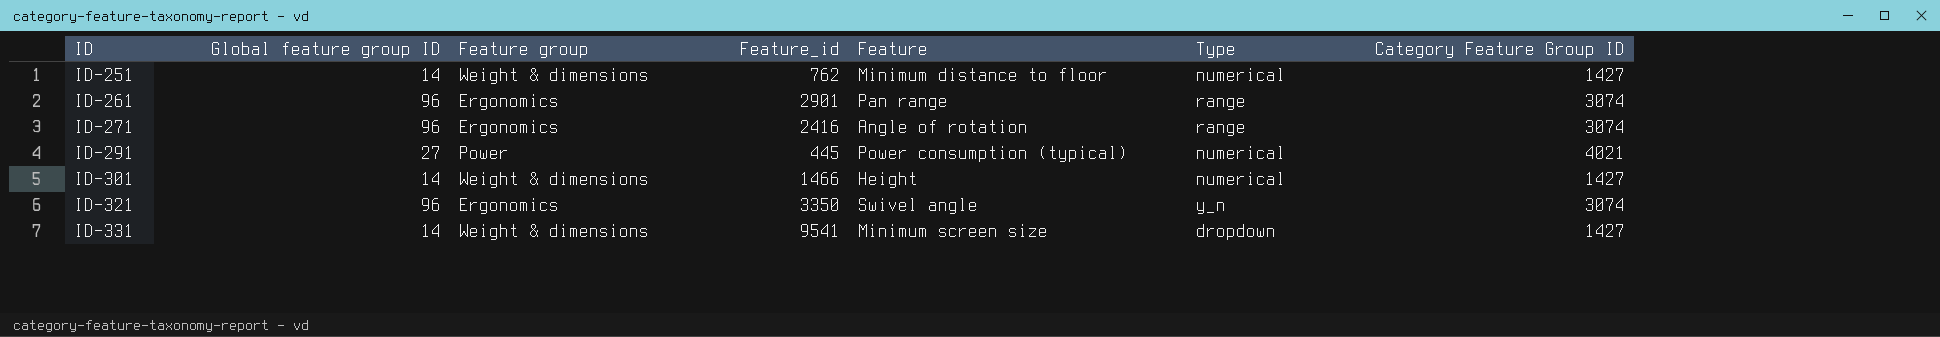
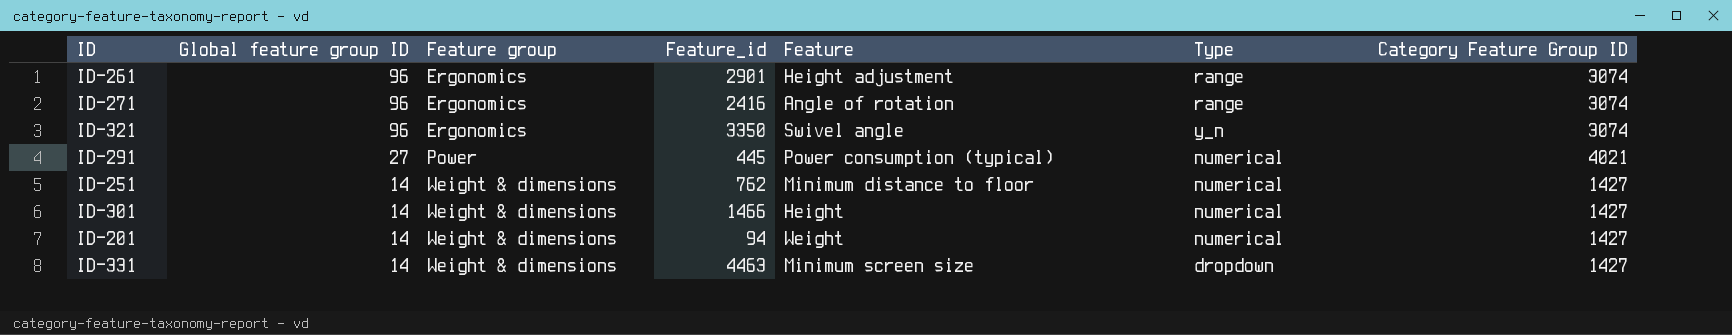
row order: ID ascending -> Global feature group ID descending
ID-261 | Feature: Pan range -> Height adjustment
row ID-201: none -> 14 | Weight & dimensions | 94 | Weight | numerical | 1427
ID-331 | Feature_id: 9541 -> 4463

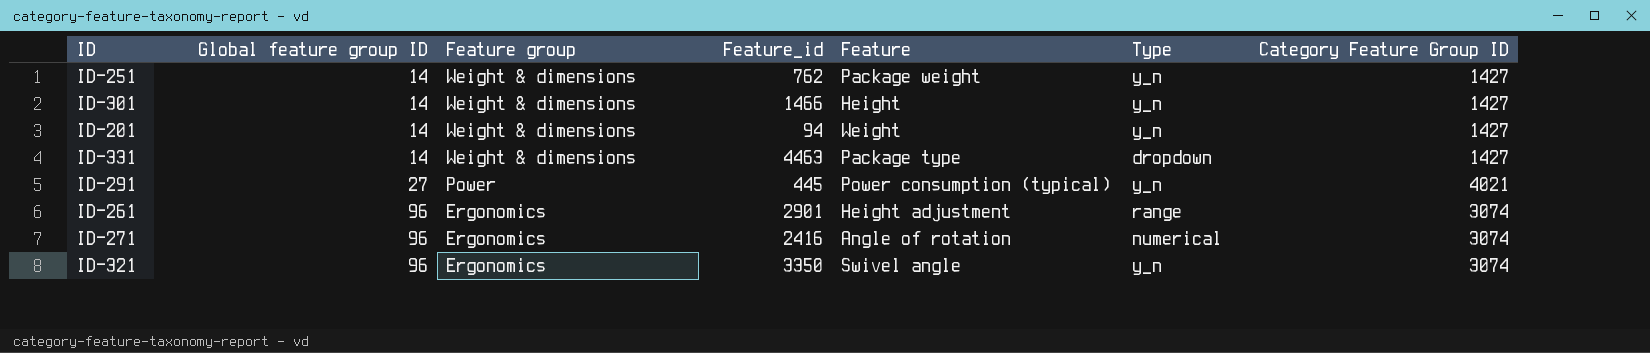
row order: Global feature group ID descending -> Global feature group ID ascending
ID-251 | Feature: Minimum distance to floor -> Package weight
ID-251 | Type: numerical -> y_n
ID-301 | Type: numerical -> y_n
ID-201 | Type: numerical -> y_n
ID-331 | Feature: Minimum screen size -> Package type
ID-291 | Type: numerical -> y_n
ID-271 | Type: range -> numerical

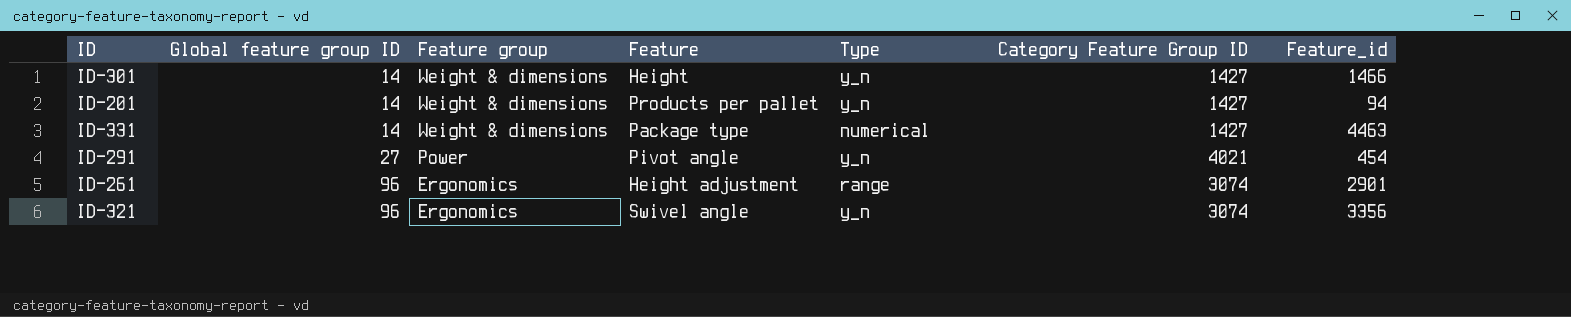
column Feature_id | position: 4 -> 7
row ID-251: 14 | Weight & dimensions | 762 | Package weight | y_n | 1427 -> none
row ID-271: 96 | Ergonomics | 2416 | Angle of rotation | numerical | 3074 -> none
ID-201 | Feature: Weight -> Products per pallet
ID-331 | Type: dropdown -> numerical
ID-291 | Feature: Power consumption (typical) -> Pivot angle
ID-291 | Feature_id: 445 -> 454
ID-321 | Feature_id: 3350 -> 3356

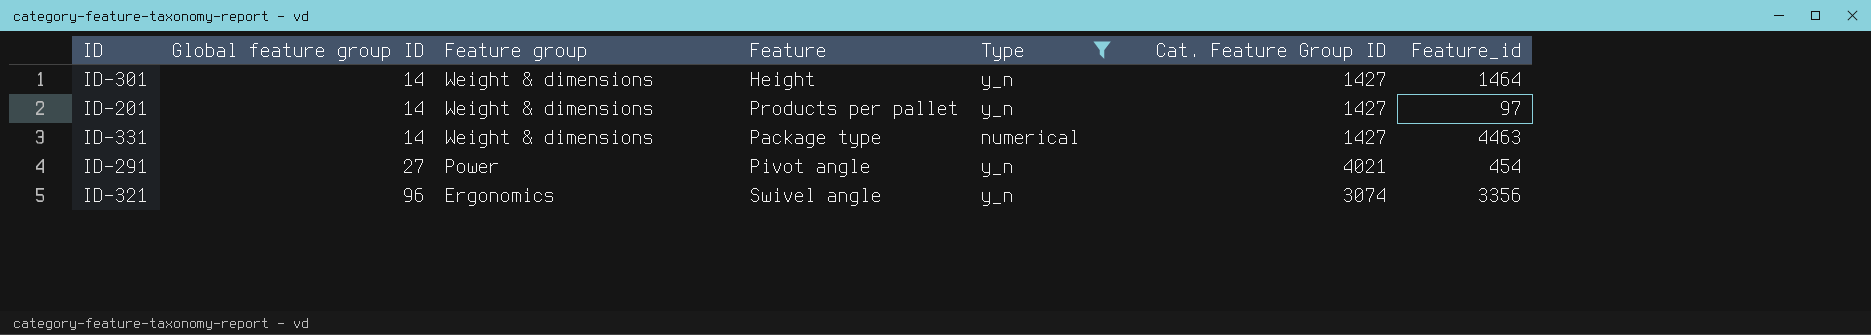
filter: none -> Type != range
column name: Category Feature Group ID -> Cat. Feature Group ID
ID-301 | Feature_id: 1466 -> 1464
ID-201 | Feature_id: 94 -> 97

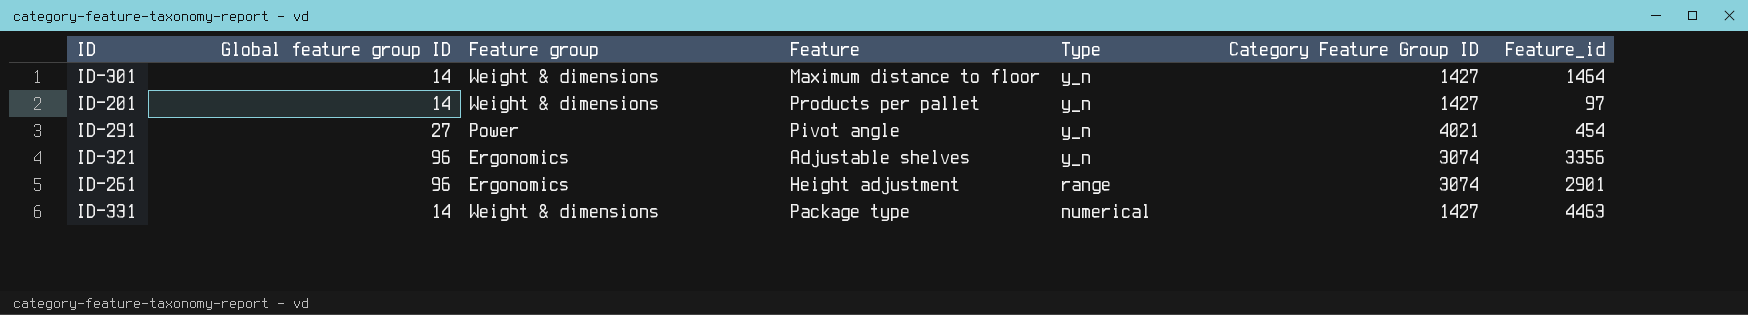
filter: Type != range -> none
row order: Global feature group ID ascending -> Type descending
column name: Cat. Feature Group ID -> Category Feature Group ID
ID-301 | Feature: Height -> Maximum distance to floor
ID-321 | Feature: Swivel angle -> Adjustable shelves

